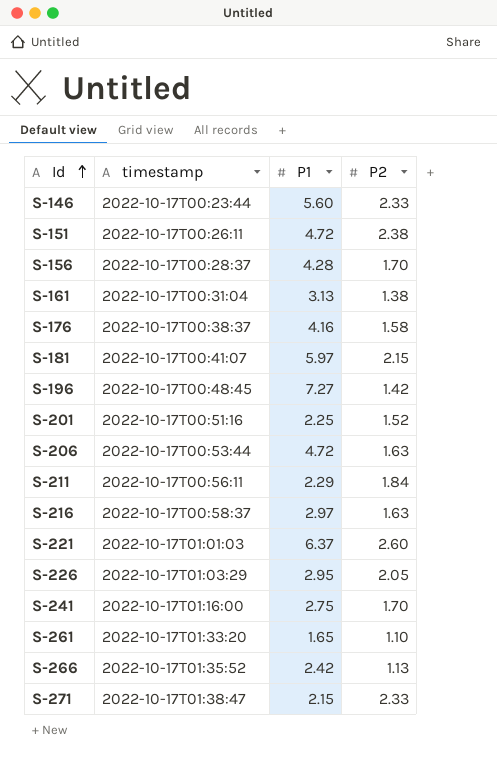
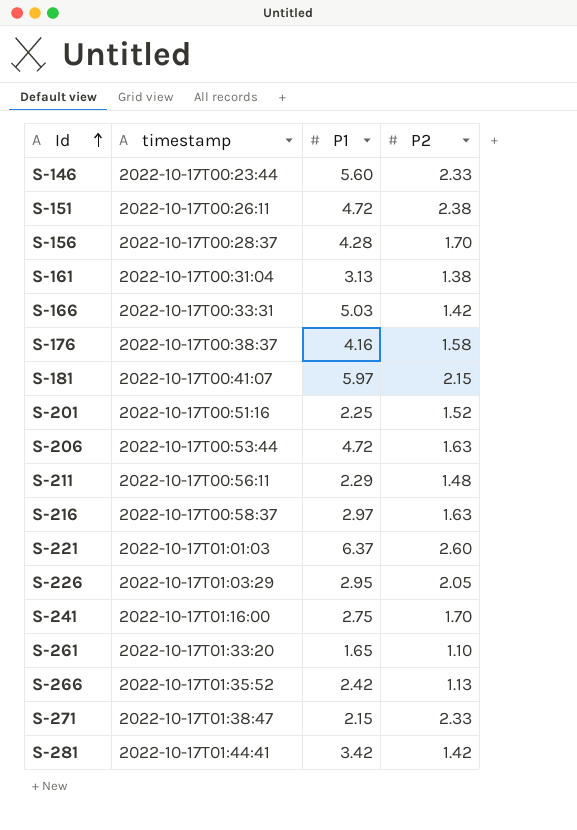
row S-196: 2022-10-17T00:48:45 | 7.27 | 1.42 -> none
row S-166: none -> 2022-10-17T00:33:31 | 5.03 | 1.42
S-211 | P2: 1.84 -> 1.48
row S-281: none -> 2022-10-17T01:44:41 | 3.42 | 1.42

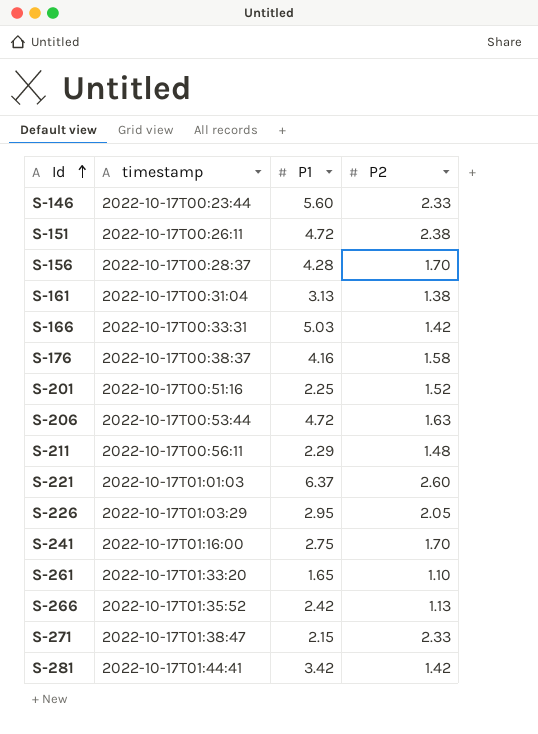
row S-181: 2022-10-17T00:41:07 | 5.97 | 2.15 -> none
row S-216: 2022-10-17T00:58:37 | 2.97 | 1.63 -> none

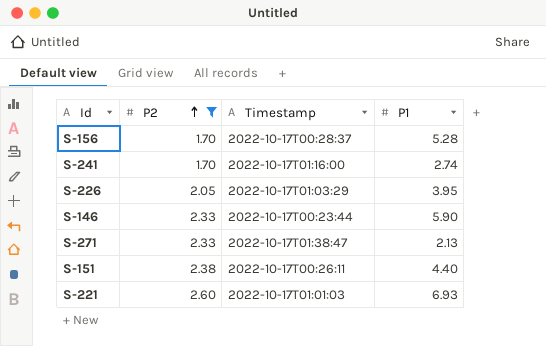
filter: none -> P2 >= 1.70
row order: Id ascending -> P2 ascending
column P2 | position: 4 -> 2
column name: timestamp -> Timestamp
S-156 | P1: 4.28 -> 5.28
S-241 | P1: 2.75 -> 2.74
S-226 | P1: 2.95 -> 3.95
S-146 | P1: 5.60 -> 5.90
S-271 | P1: 2.15 -> 2.13
S-151 | P1: 4.72 -> 4.40
S-221 | P1: 6.37 -> 6.93

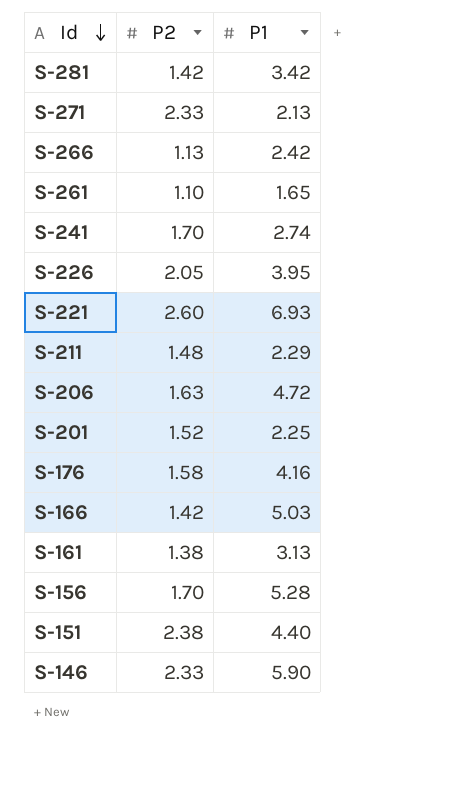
filter: P2 >= 1.70 -> none
row order: P2 ascending -> Id descending
column Timestamp | position: 3 -> none

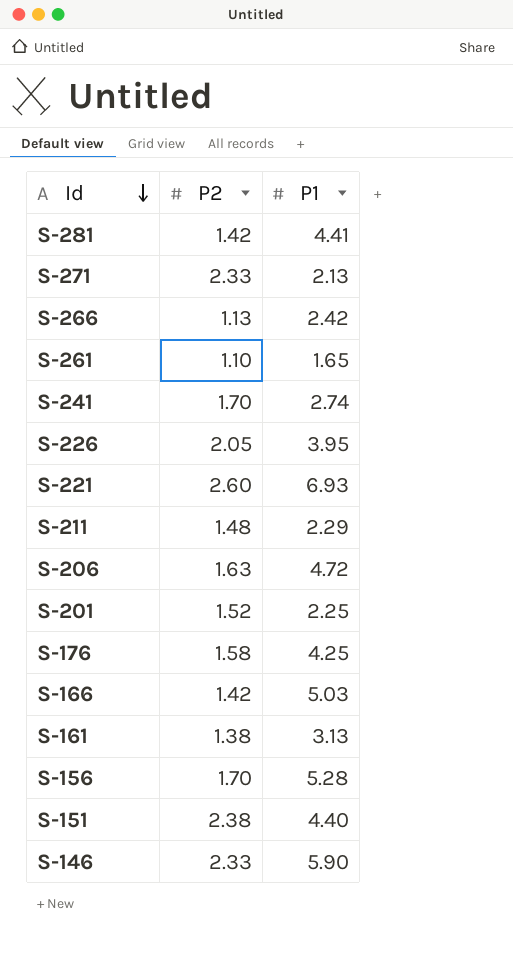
S-281 | P1: 3.42 -> 4.41
S-176 | P1: 4.16 -> 4.25

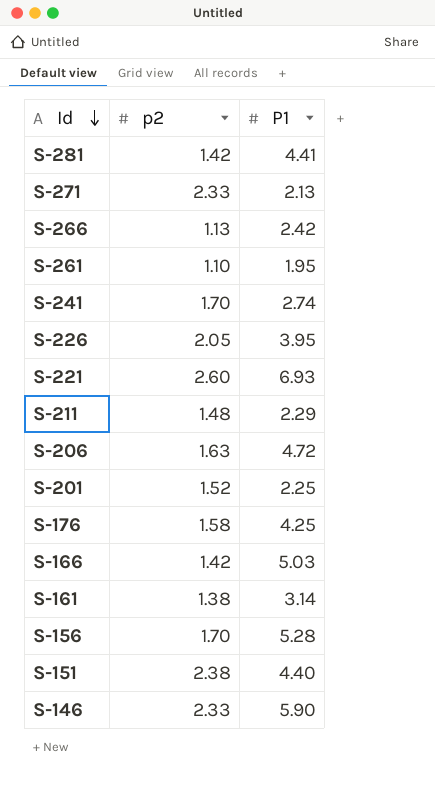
column name: P2 -> p2
S-261 | P1: 1.65 -> 1.95
S-161 | P1: 3.13 -> 3.14

